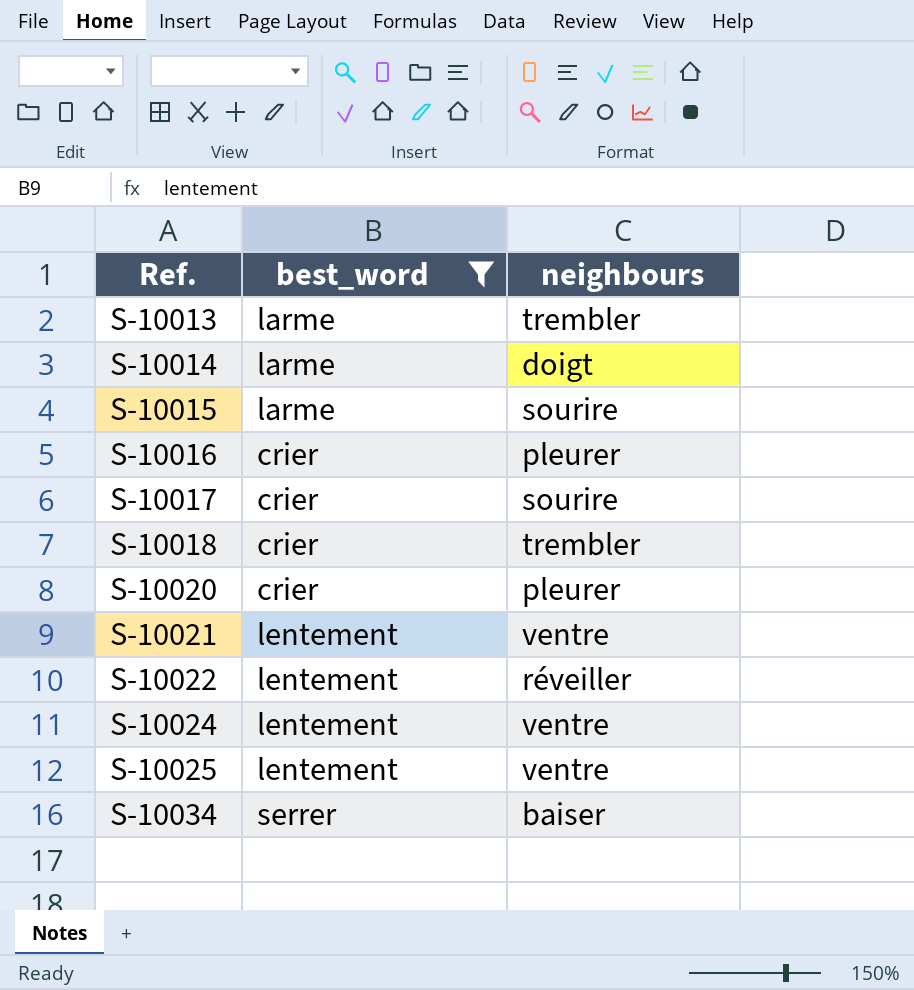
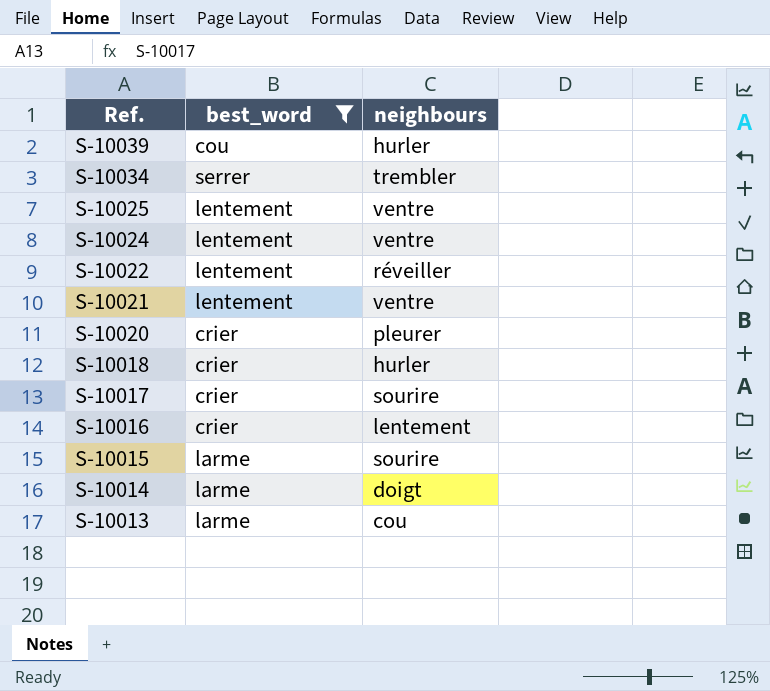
row order: Ref. ascending -> Ref. descending
row S-10039: none -> cou | hurler
S-10034 | neighbours: baiser -> trembler
S-10018 | neighbours: trembler -> hurler
S-10016 | neighbours: pleurer -> lentement
S-10013 | neighbours: trembler -> cou

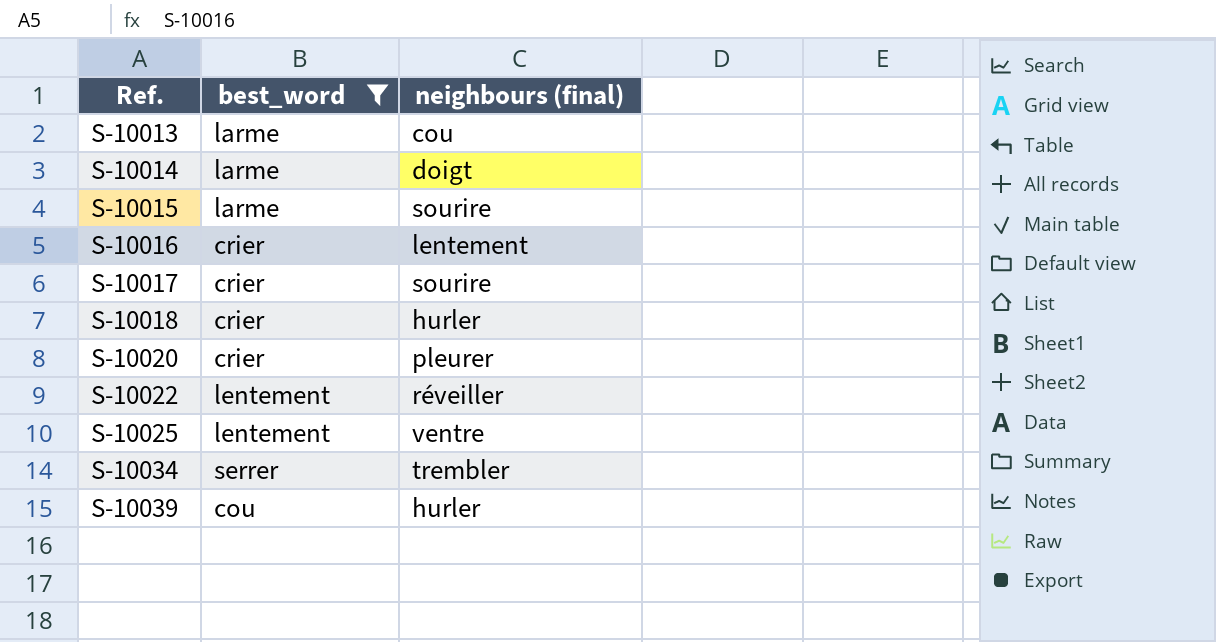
row order: Ref. descending -> Ref. ascending
column name: neighbours -> neighbours (final)
row S-10024: lentement | ventre -> none
row S-10021: lentement | ventre -> none

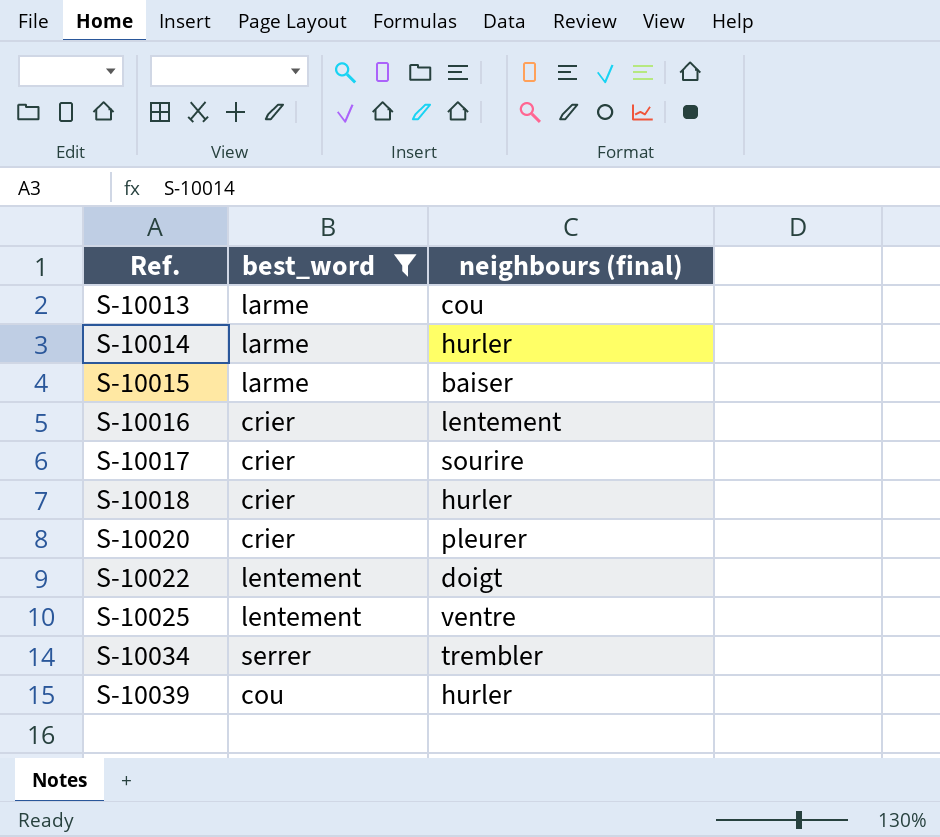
S-10014 | neighbours (final): doigt -> hurler
S-10015 | neighbours (final): sourire -> baiser
S-10022 | neighbours (final): réveiller -> doigt

